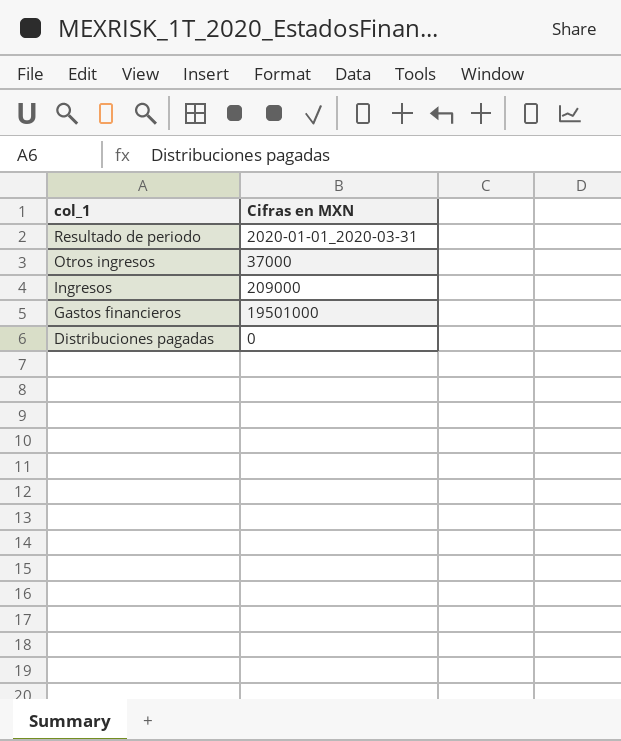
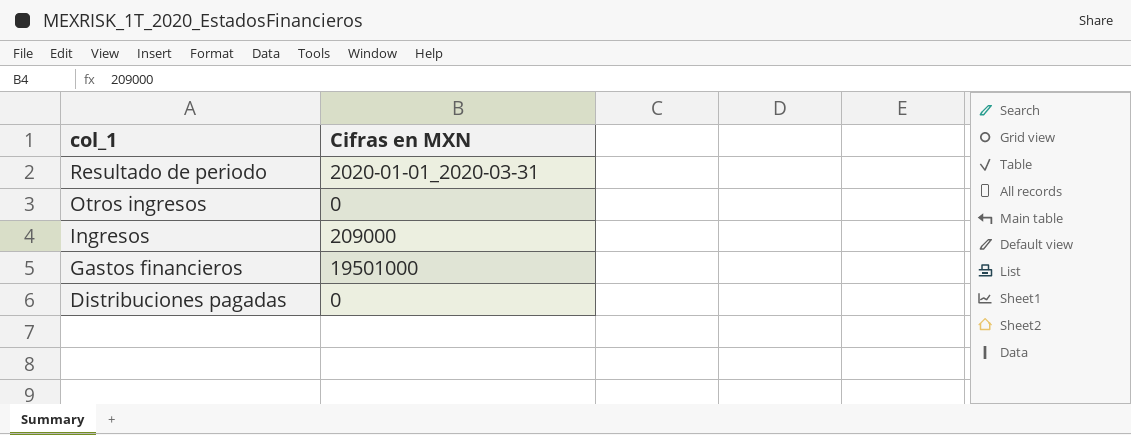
Otros ingresos | Cifras en MXN: 37000 -> 0

